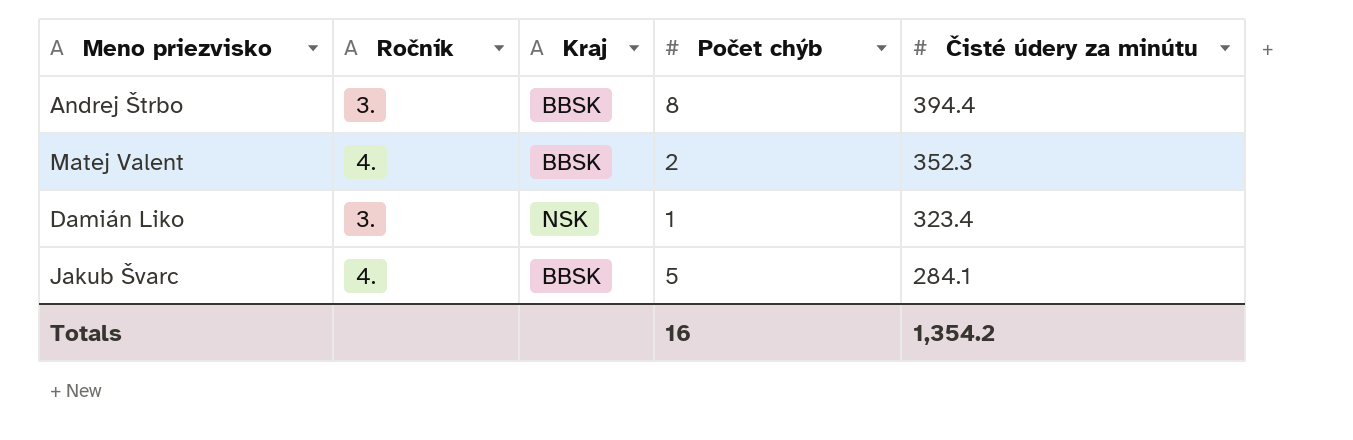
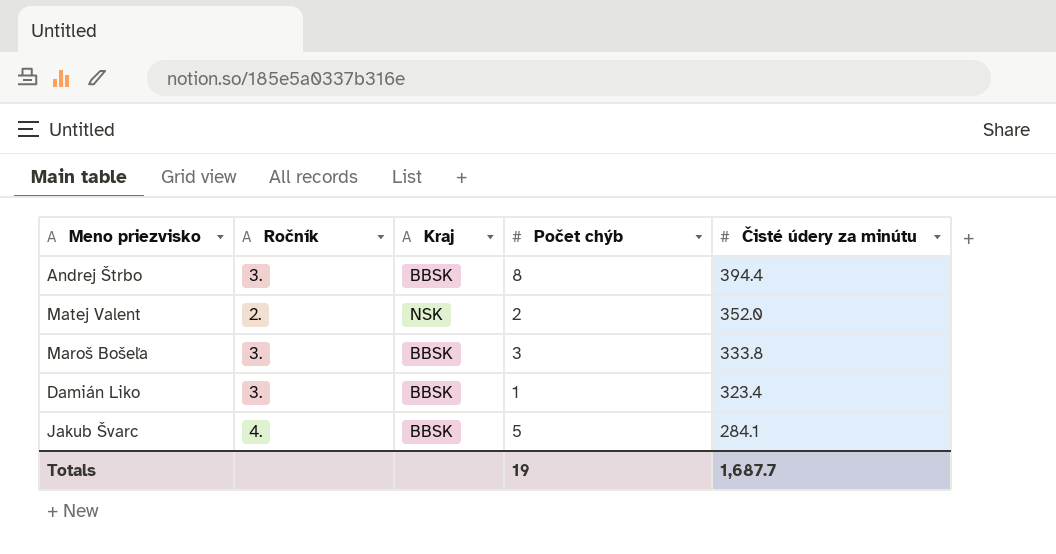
Matej Valent | Ročník: 4. -> 2.
Matej Valent | Kraj: BBSK -> NSK
Matej Valent | Čisté údery za minútu: 352.3 -> 352.0
row Maroš Bošeľa: none -> 3. | BBSK | 3 | 333.8
Damián Liko | Kraj: NSK -> BBSK
Totals | Počet chýb: 16 -> 19
Totals | Čisté údery za minútu: 1,354.2 -> 1,687.7

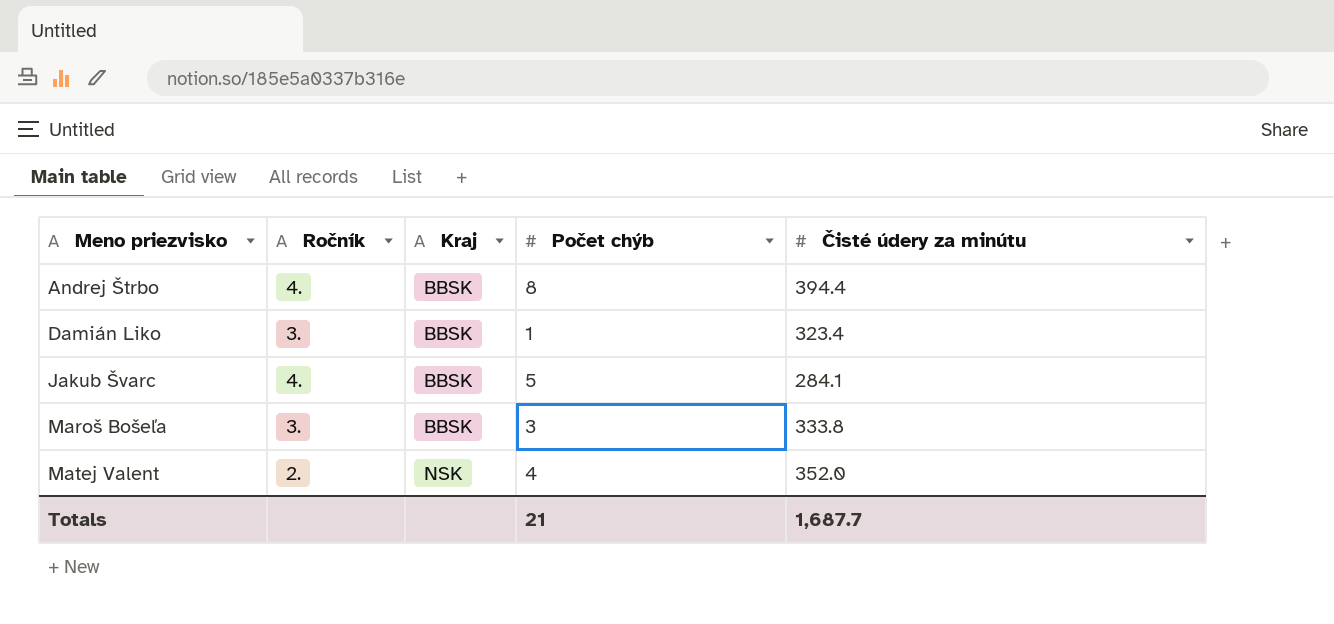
row order: Čisté údery za minútu descending -> Meno priezvisko ascending
Andrej Štrbo | Ročník: 3. -> 4.
Matej Valent | Počet chýb: 2 -> 4
Totals | Počet chýb: 19 -> 21

